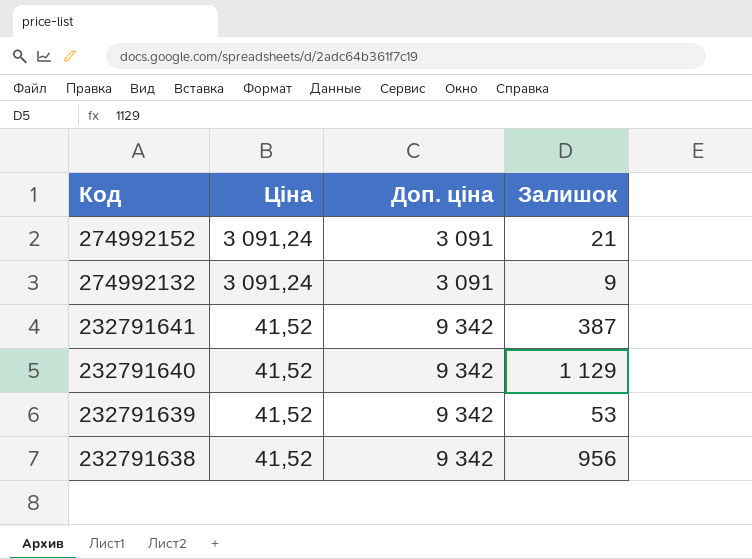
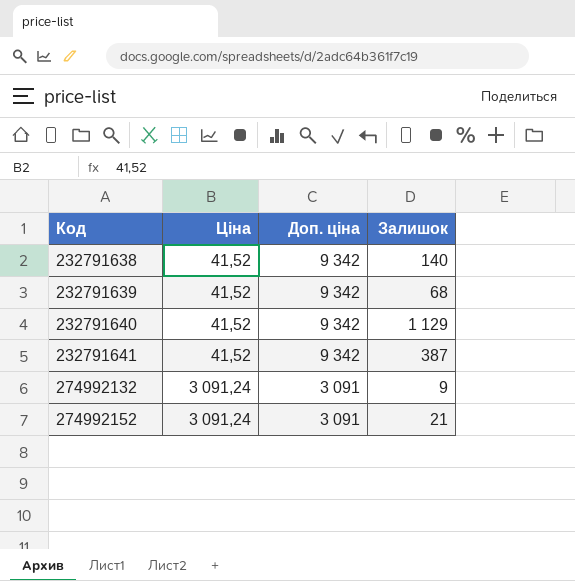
row order: Код descending -> Код ascending
232791638 | Залишок: 956 -> 140
232791639 | Залишок: 53 -> 68

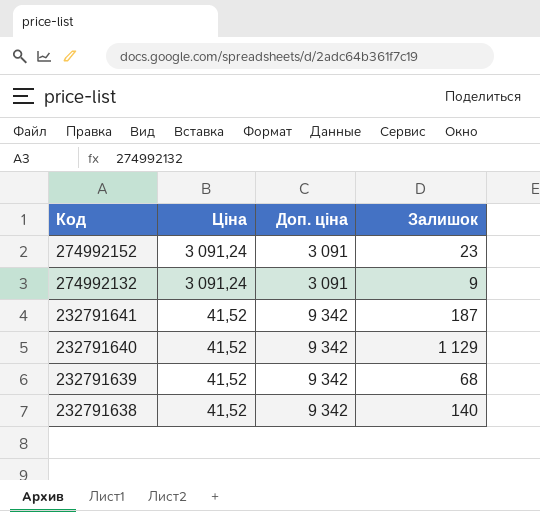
row order: Код ascending -> Код descending
274992152 | Залишок: 21 -> 23
232791641 | Залишок: 387 -> 187

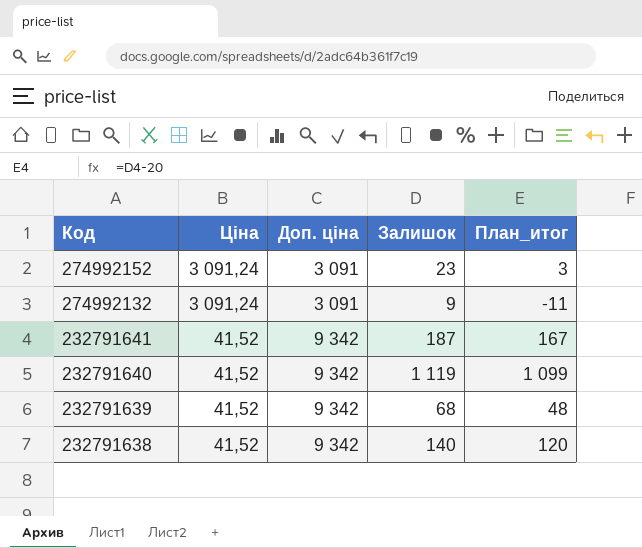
column План_итог | formula: none -> [Залишок] - 20
232791640 | Залишок: 1 129 -> 1 119

